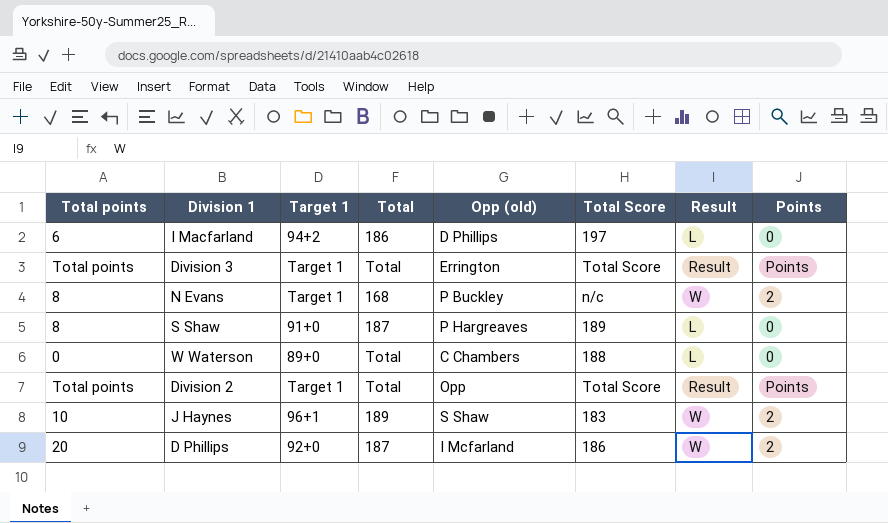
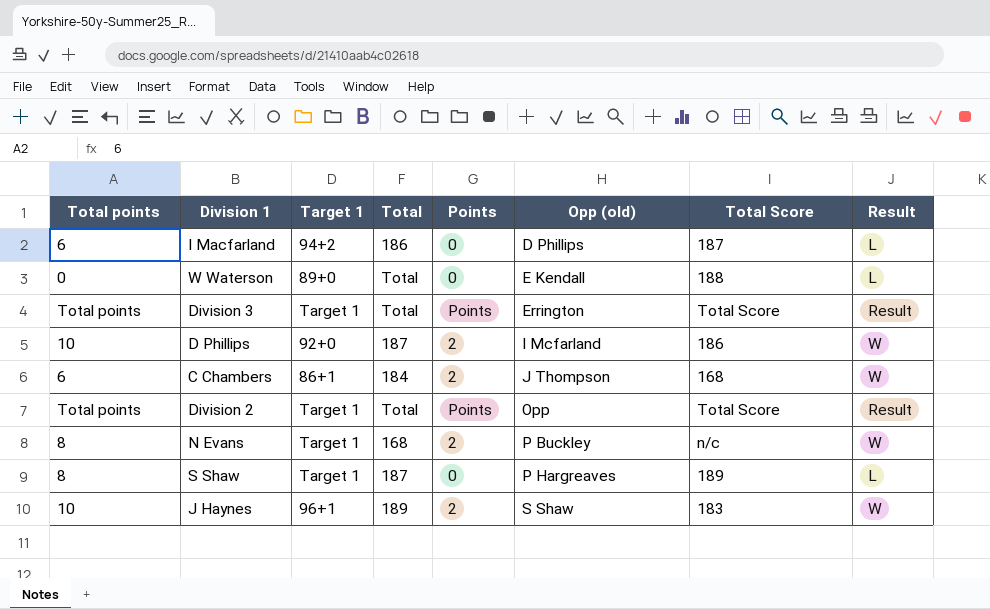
row order: none -> Opp (old) ascending
column Points | position: 8 -> 5
I Macfarland | Total Score: 197 -> 187
W Waterson | Opp (old): C Chambers -> E Kendall
D Phillips | Total points: 20 -> 10
row C Chambers: none -> 6 | 86+1 | 184 | 2 | J Thompson | 168 | W
S Shaw | Target 1: 91+0 -> Target 1

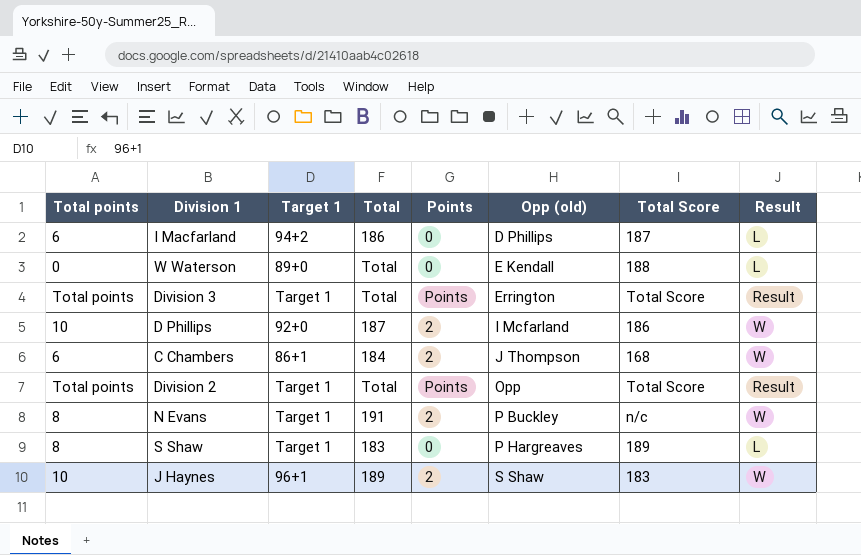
N Evans | Total: 168 -> 191
S Shaw | Total: 187 -> 183

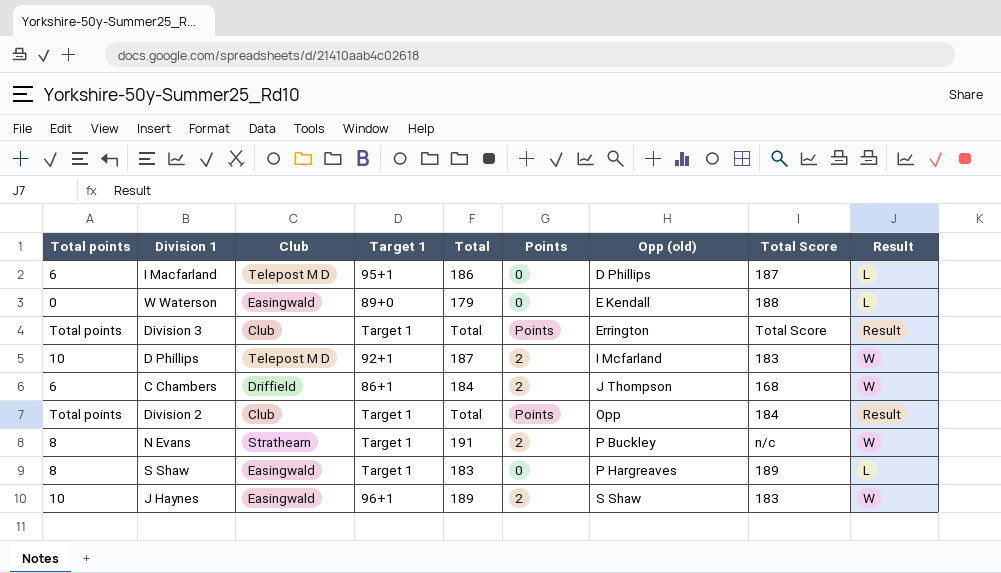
column Club | position: none -> 3
I Macfarland | Target 1: 94+2 -> 95+1
W Waterson | Total: Total -> 179
D Phillips | Target 1: 92+0 -> 92+1
D Phillips | Total Score: 186 -> 183
Division 2 | Total Score: Total Score -> 184

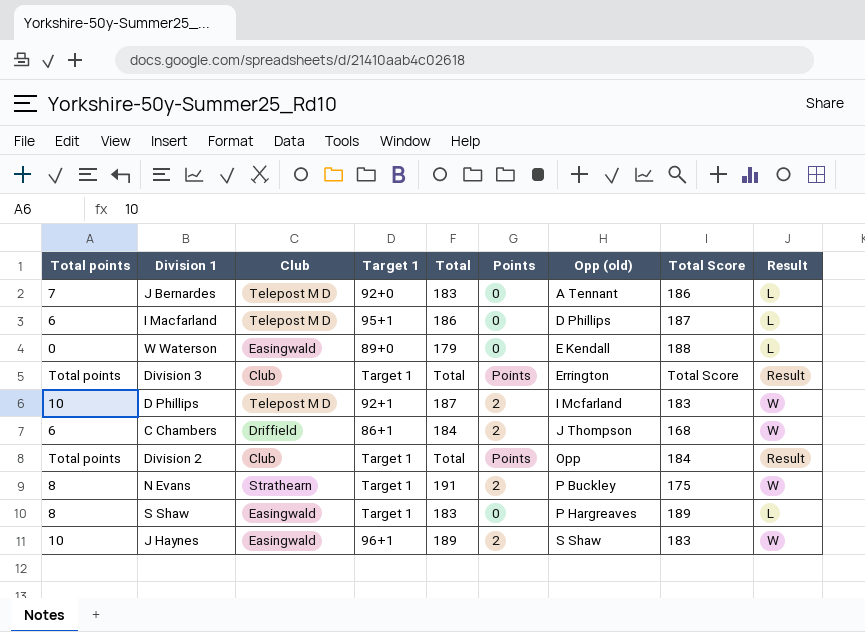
row J Bernardes: none -> 7 | Telepost M D | 92+0 | 183 | 0 | A Tennant | 186 | L
N Evans | Total Score: n/c -> 175

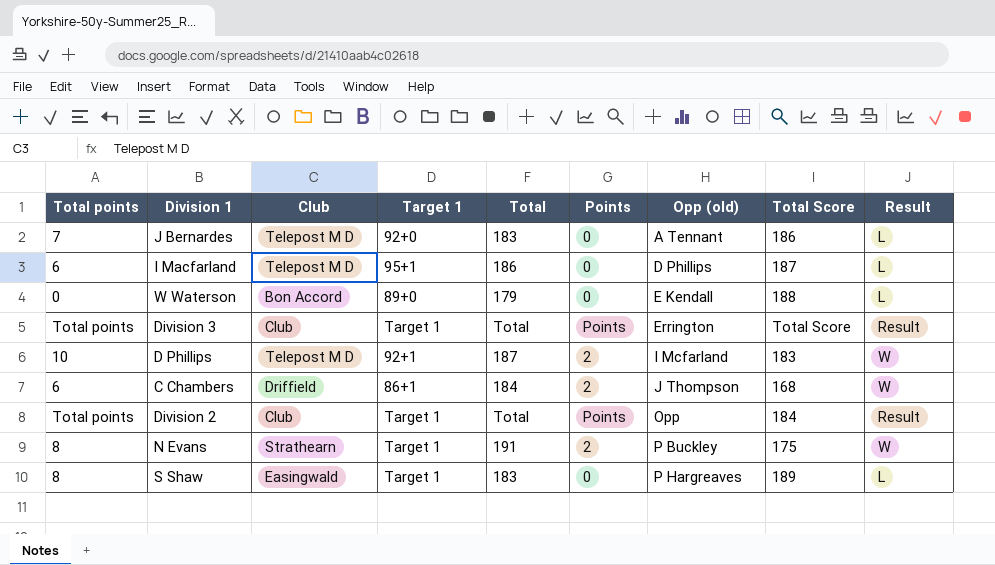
row J Haynes: 10 | Easingwald | 96+1 | 189 | 2 | S Shaw | 183 | W -> none
W Waterson | Club: Easingwald -> Bon Accord

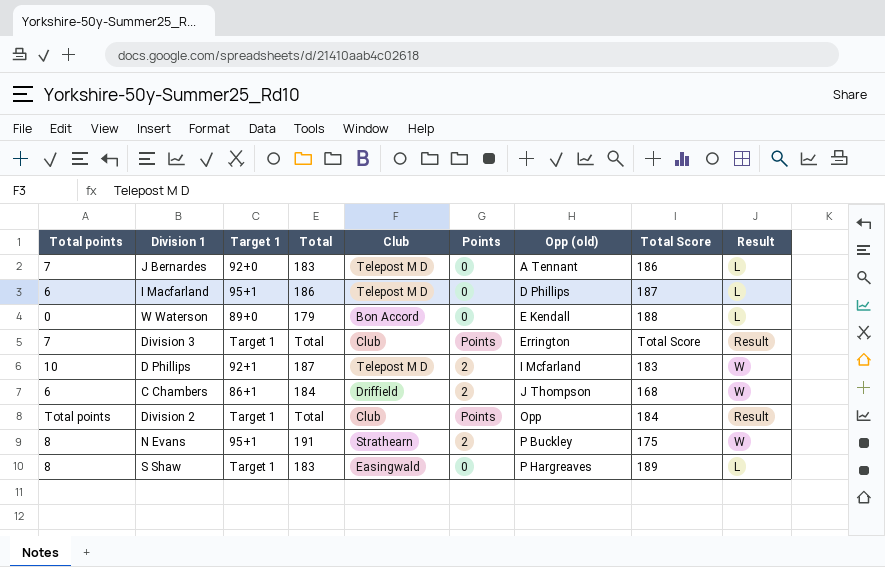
column Club | position: 3 -> 5
Division 3 | Total points: Total points -> 7
N Evans | Target 1: Target 1 -> 95+1

